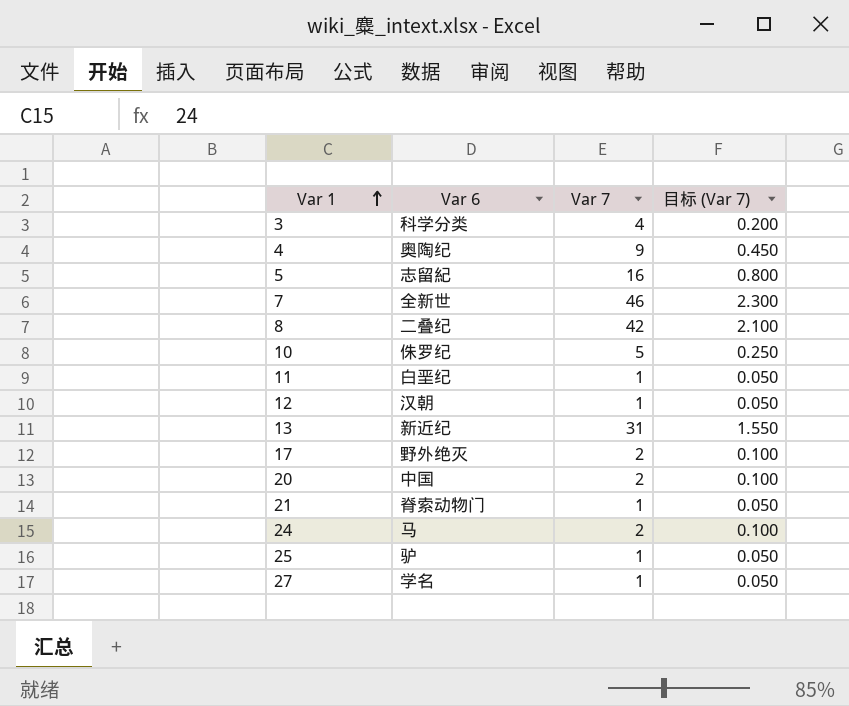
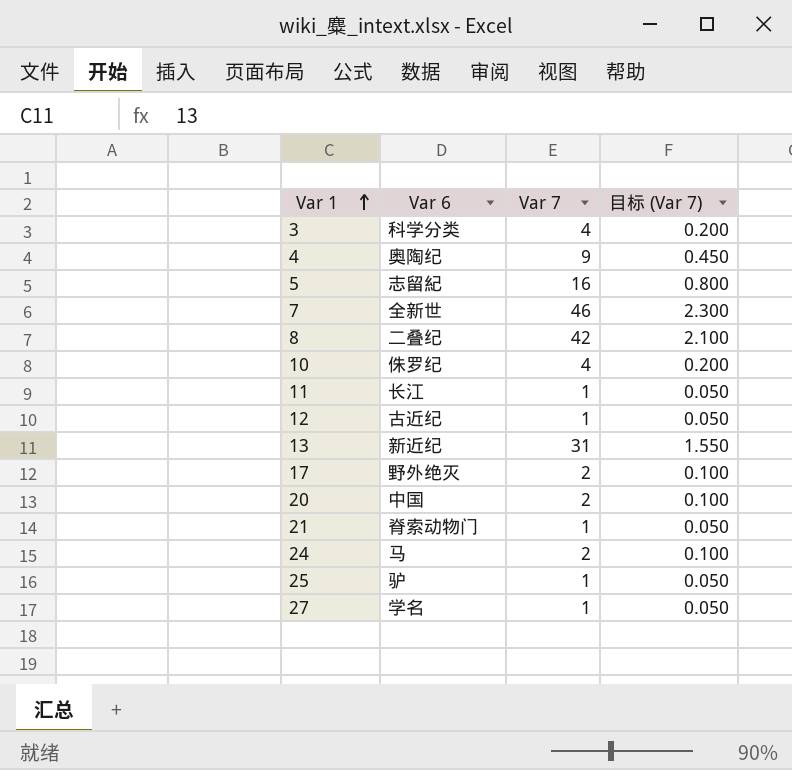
10 | Var 7: 5 -> 4
10 | 目标 (Var 7): 0.250 -> 0.200
11 | Var 6: 白垩纪 -> 长江
12 | Var 6: 汉朝 -> 古近纪

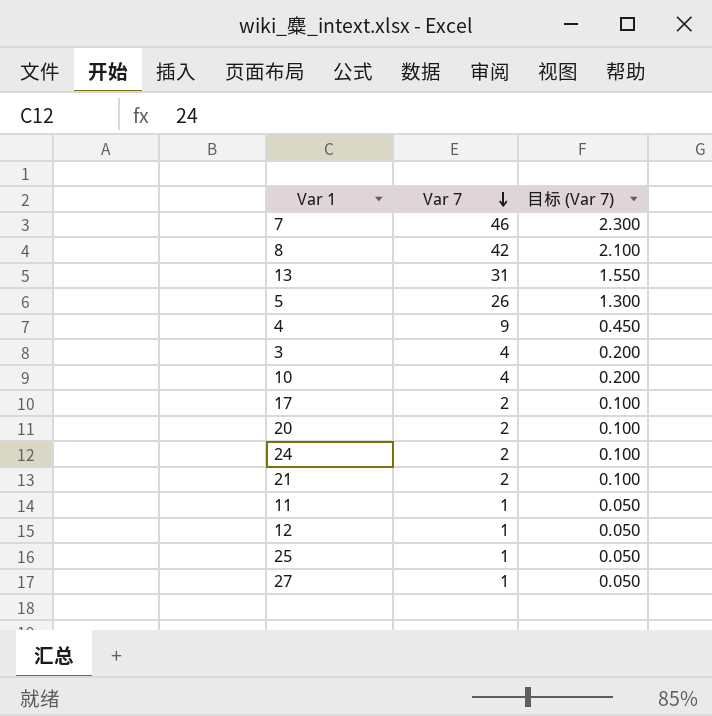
row order: Var 1 ascending -> Var 7 descending
column Var 6 | position: 2 -> none
5 | Var 7: 16 -> 26
5 | 目标 (Var 7): 0.800 -> 1.300
21 | Var 7: 1 -> 2
21 | 目标 (Var 7): 0.050 -> 0.100

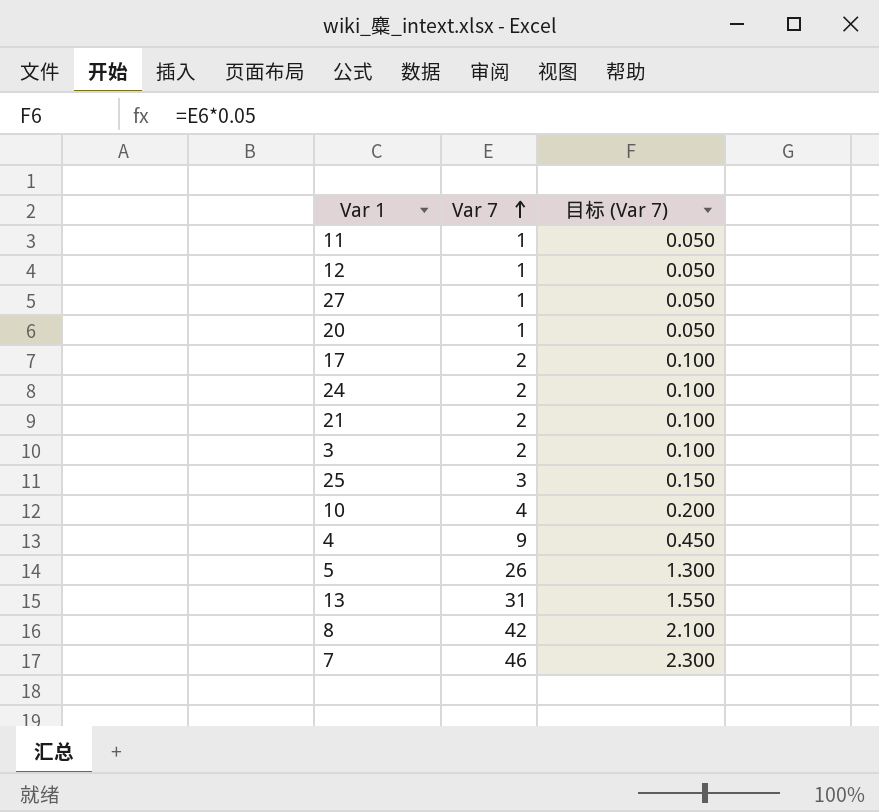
row order: Var 7 descending -> Var 7 ascending
20 | Var 7: 2 -> 1
20 | 目标 (Var 7): 0.100 -> 0.050
3 | Var 7: 4 -> 2
3 | 目标 (Var 7): 0.200 -> 0.100
25 | Var 7: 1 -> 3
25 | 目标 (Var 7): 0.050 -> 0.150

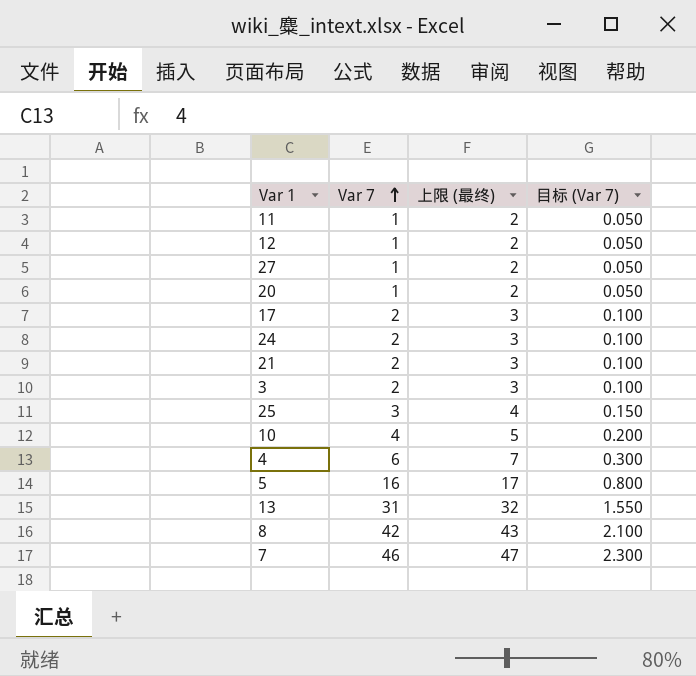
column 上限 (最终) | formula: none -> [Var 7] + 1
4 | Var 7: 9 -> 6
4 | 目标 (Var 7): 0.450 -> 0.300
5 | Var 7: 26 -> 16
5 | 目标 (Var 7): 1.300 -> 0.800

